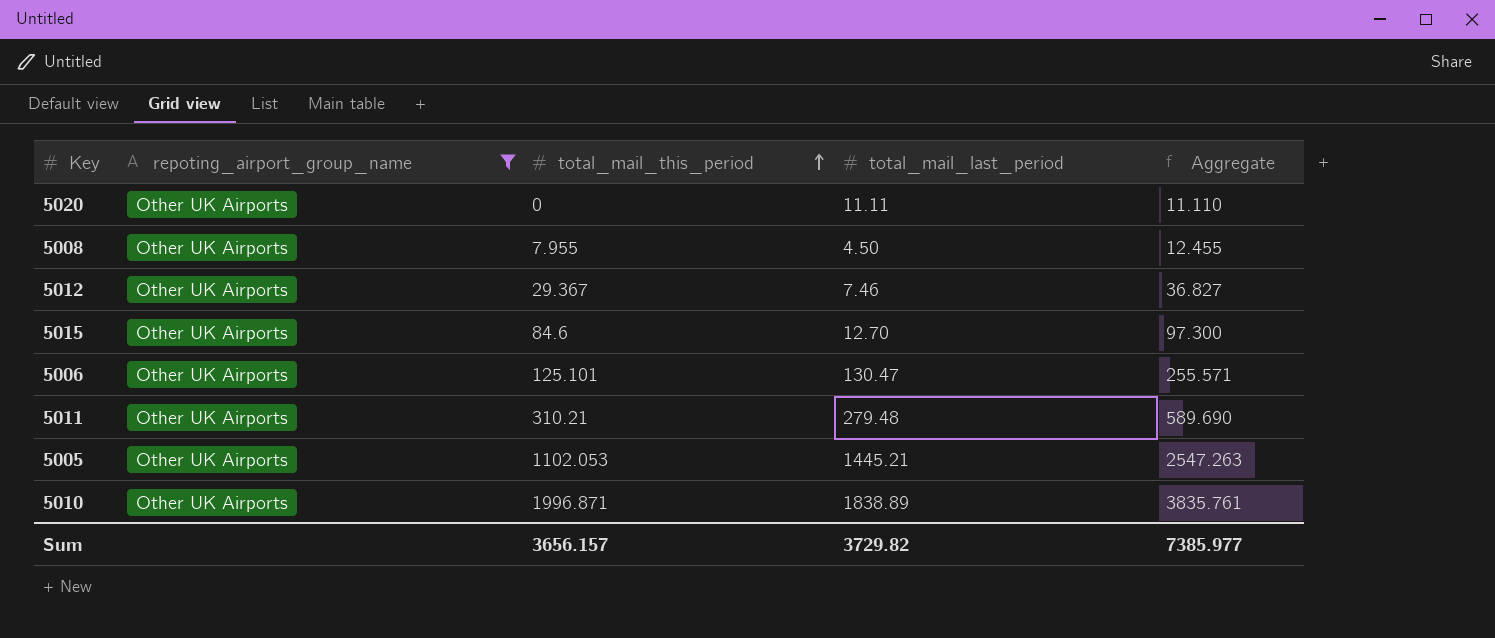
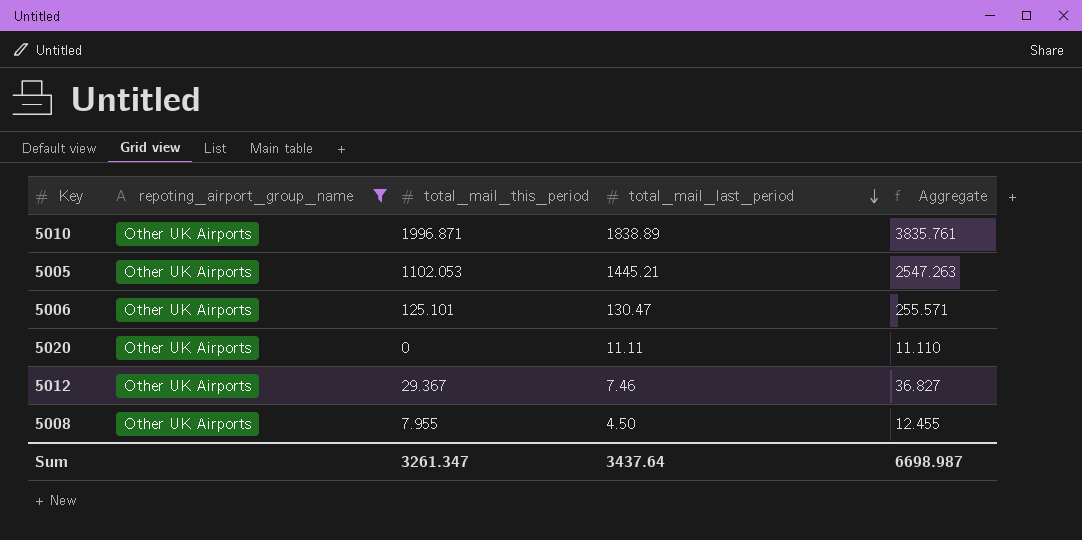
row order: total_mail_this_period ascending -> total_mail_last_period descending
row 5015: Other UK Airports | 84.6 | 12.70 | 97.300 -> none
row 5011: Other UK Airports | 310.21 | 279.48 | 589.690 -> none
Sum | total_mail_this_period: 3656.157 -> 3261.347
Sum | total_mail_last_period: 3729.82 -> 3437.64
Sum | Aggregate: 7385.977 -> 6698.987

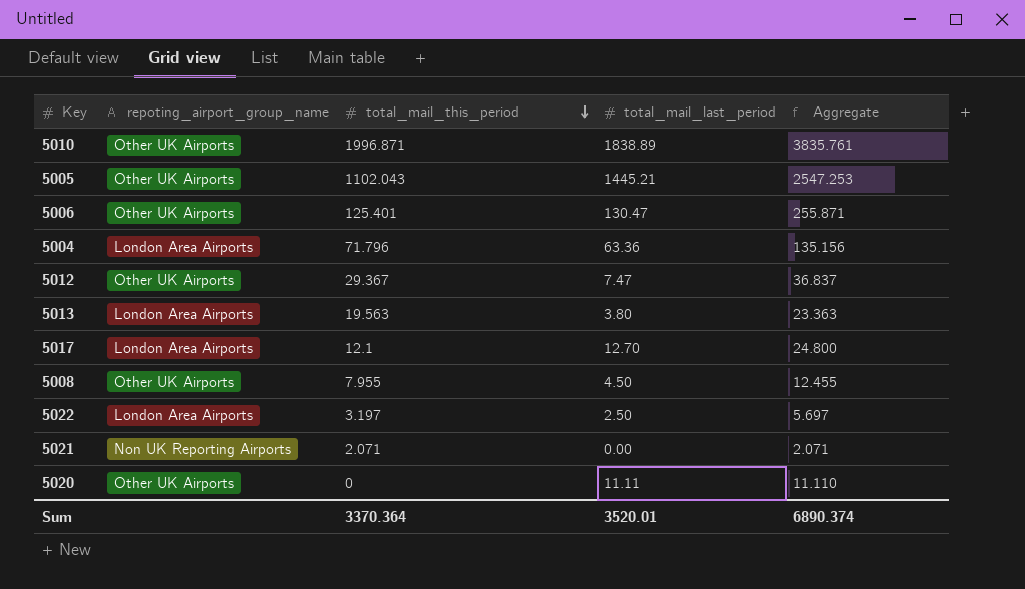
filter: repoting_airport_group_name = Other UK Airports -> none
row order: total_mail_last_period descending -> total_mail_this_period descending
5005 | total_mail_this_period: 1102.053 -> 1102.043
5005 | Aggregate: 2547.263 -> 2547.253
5006 | total_mail_this_period: 125.101 -> 125.401
5006 | Aggregate: 255.571 -> 255.871
5012 | total_mail_last_period: 7.46 -> 7.47
5012 | Aggregate: 36.827 -> 36.837
Sum | total_mail_this_period: 3261.347 -> 3370.364
Sum | total_mail_last_period: 3437.64 -> 3520.01
Sum | Aggregate: 6698.987 -> 6890.374

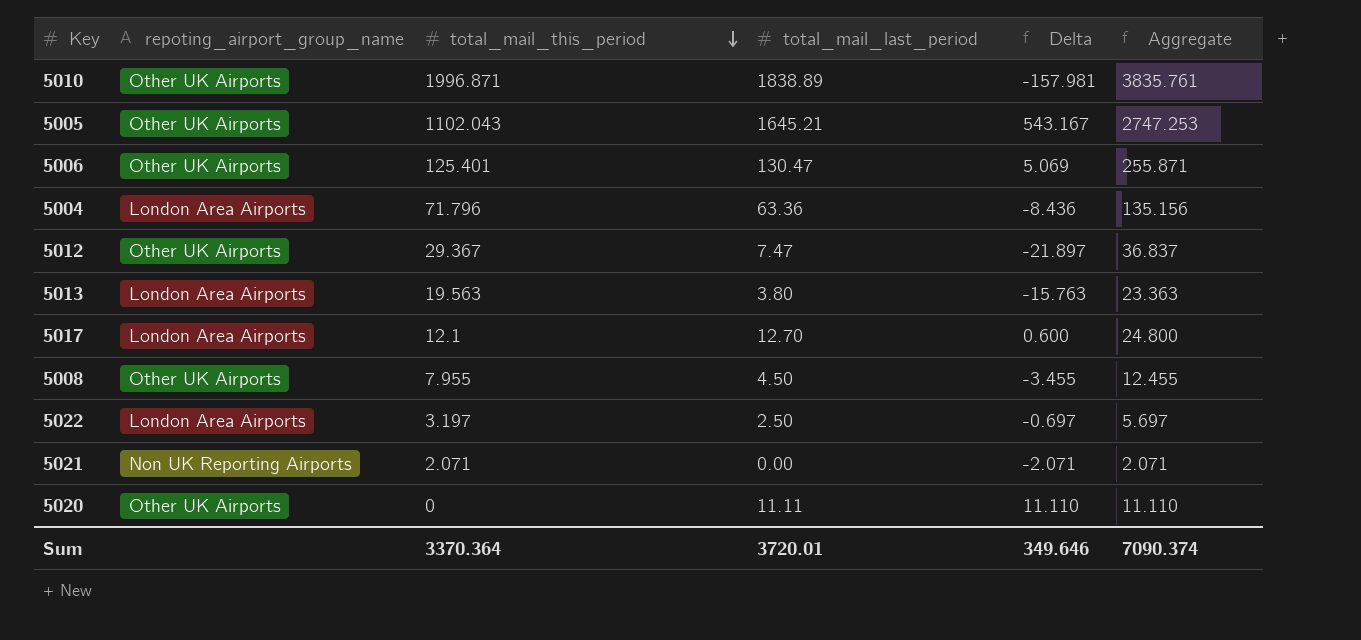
column Delta | formula: none -> [total_mail_last_period] - [total_mail_this_period]
5005 | total_mail_last_period: 1445.21 -> 1645.21
5005 | Aggregate: 2547.253 -> 2747.253
Sum | total_mail_last_period: 3520.01 -> 3720.01
Sum | Aggregate: 6890.374 -> 7090.374

